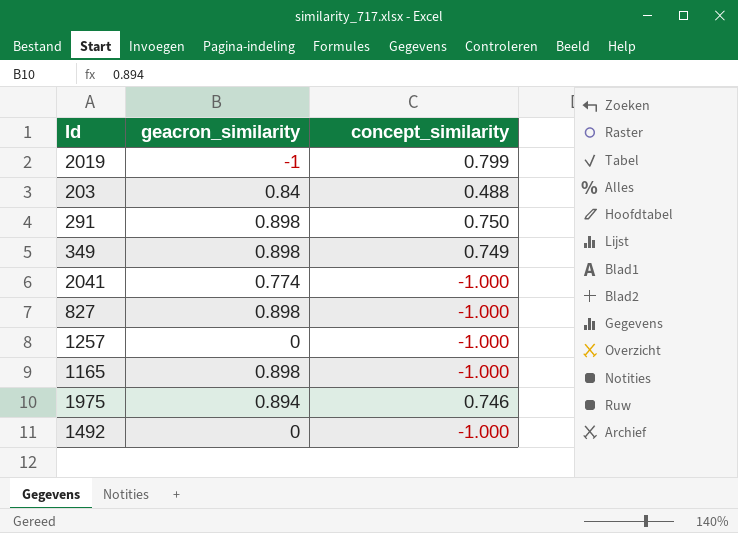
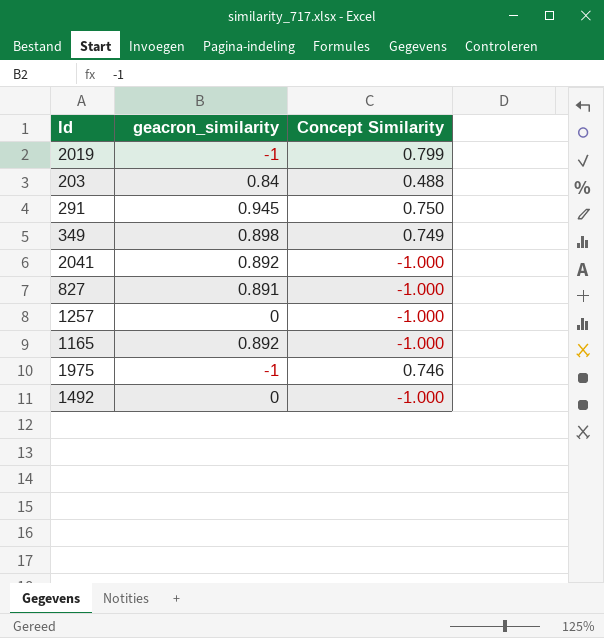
column name: concept_similarity -> Concept Similarity
291 | geacron_similarity: 0.898 -> 0.945
2041 | geacron_similarity: 0.774 -> 0.892
827 | geacron_similarity: 0.898 -> 0.891
1165 | geacron_similarity: 0.898 -> 0.892
1975 | geacron_similarity: 0.894 -> -1

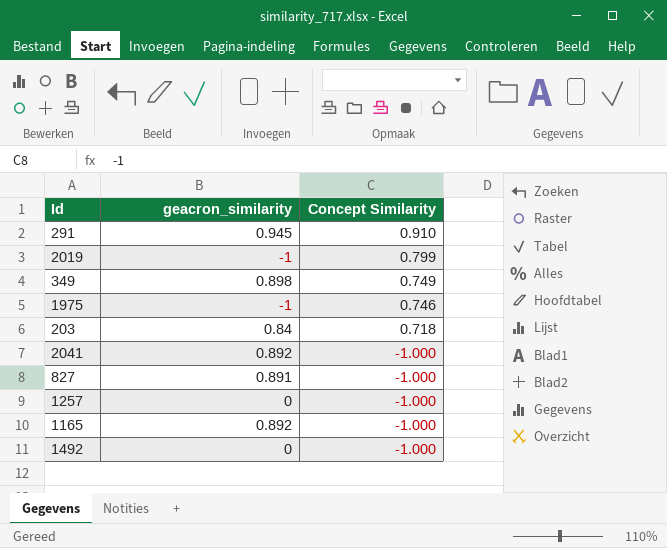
row order: none -> Concept Similarity descending
291 | Concept Similarity: 0.750 -> 0.910
203 | Concept Similarity: 0.488 -> 0.718

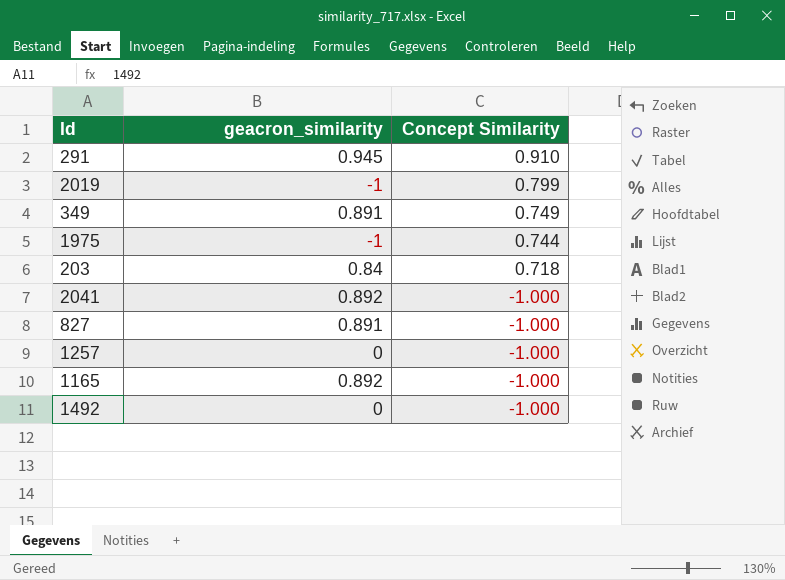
349 | geacron_similarity: 0.898 -> 0.891
1975 | Concept Similarity: 0.746 -> 0.744

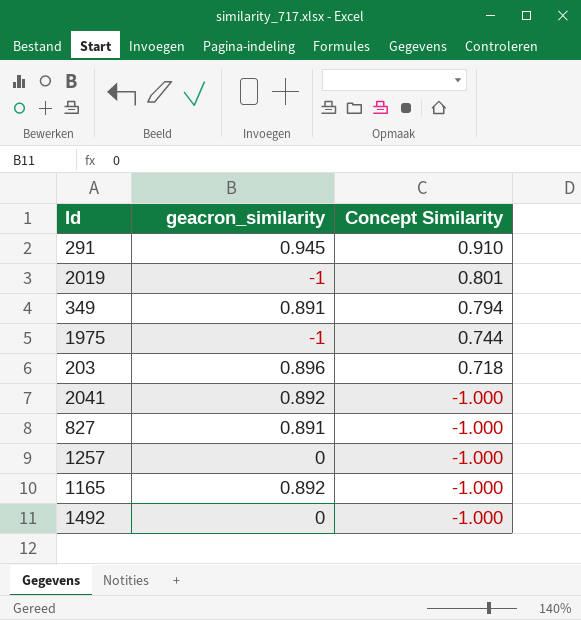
2019 | Concept Similarity: 0.799 -> 0.801
349 | Concept Similarity: 0.749 -> 0.794
203 | geacron_similarity: 0.84 -> 0.896

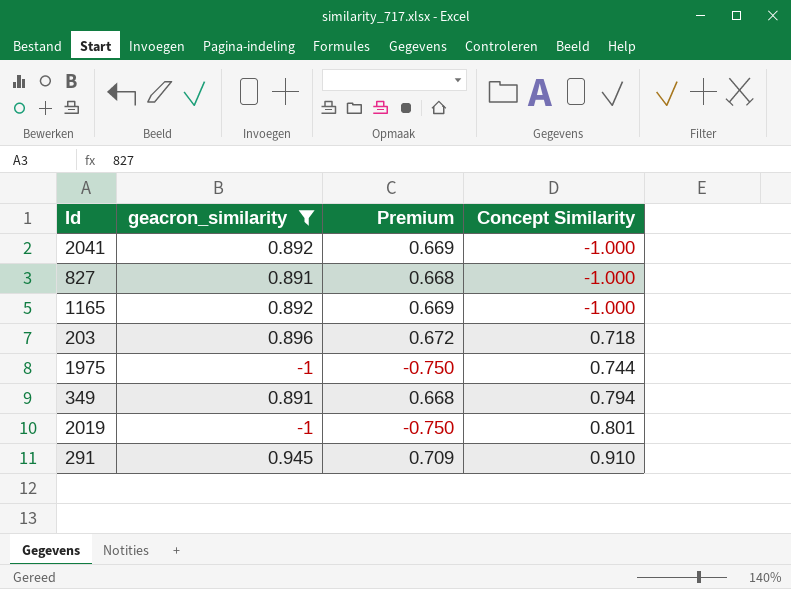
filter: none -> geacron_similarity != 0
row order: Concept Similarity descending -> Concept Similarity ascending
column Premium | formula: none -> [geacron_similarity] * 0.75

